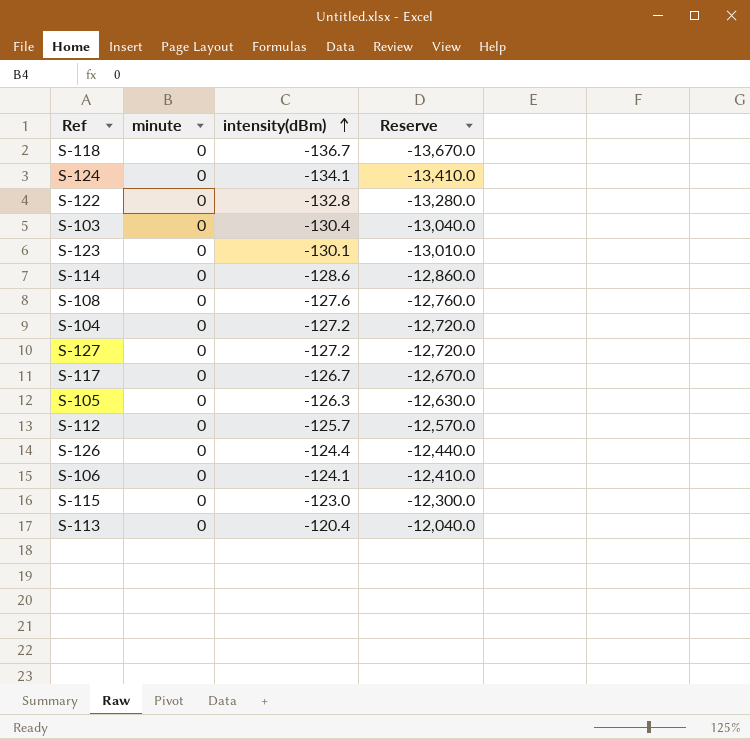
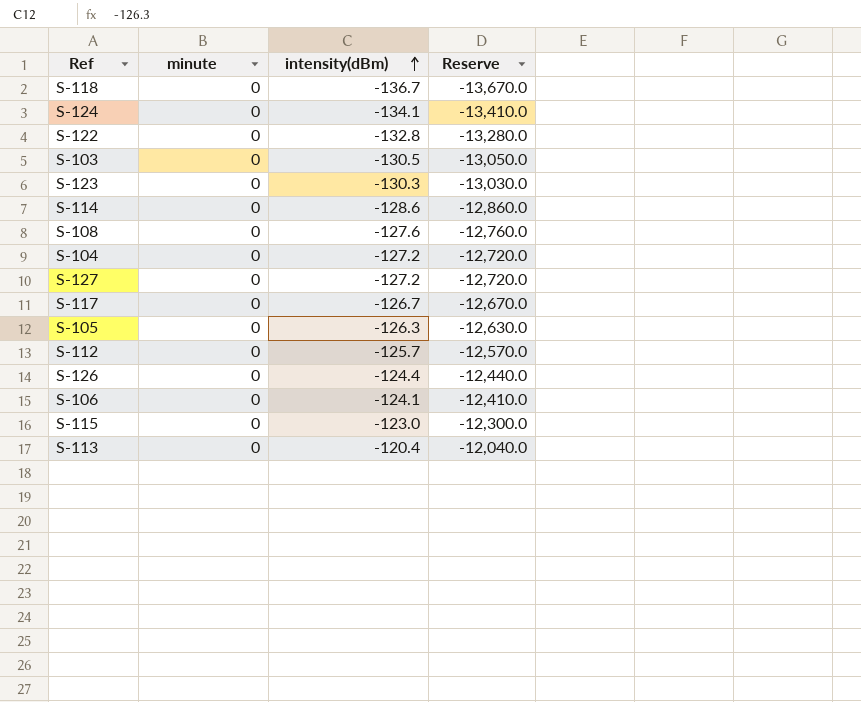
S-103 | intensity(dBm): -130.4 -> -130.5
S-103 | Reserve: -13,040.0 -> -13,050.0
S-123 | intensity(dBm): -130.1 -> -130.3
S-123 | Reserve: -13,010.0 -> -13,030.0

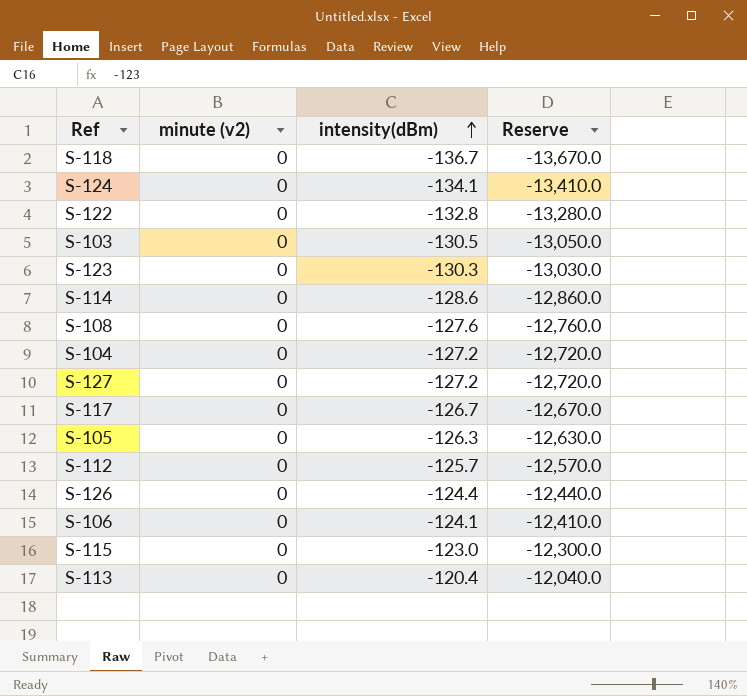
column name: minute -> minute (v2)

